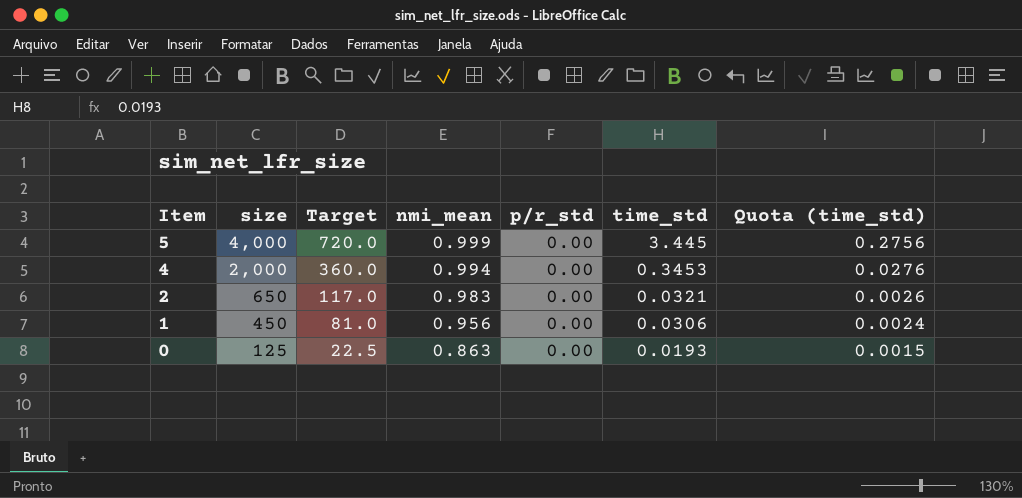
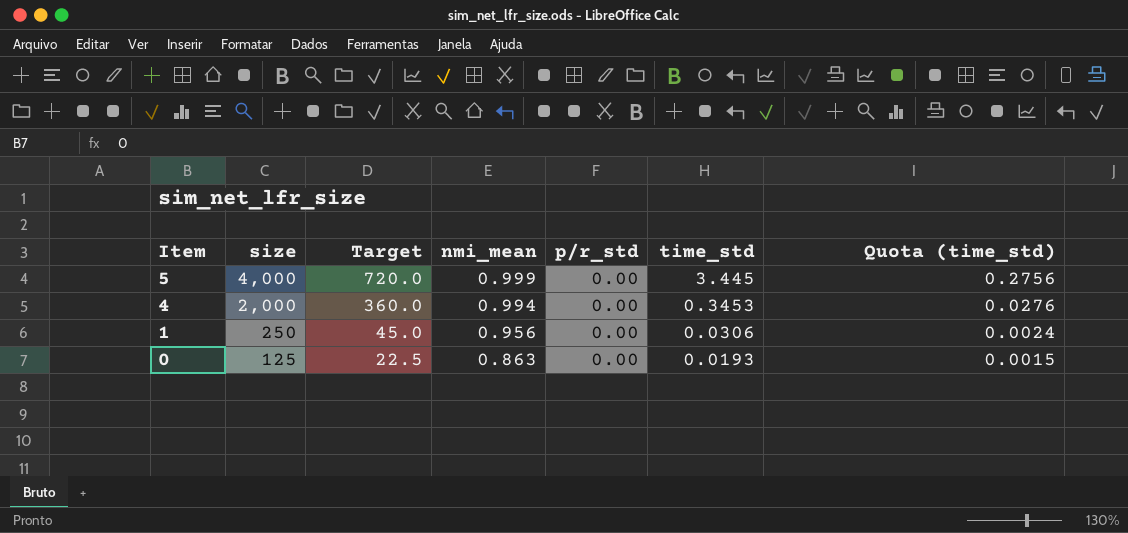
row 2: 650 | 117.0 | 0.983 | 0.00 | 0.0321 | 0.0026 -> none
1 | size: 450 -> 250
1 | Target: 81.0 -> 45.0

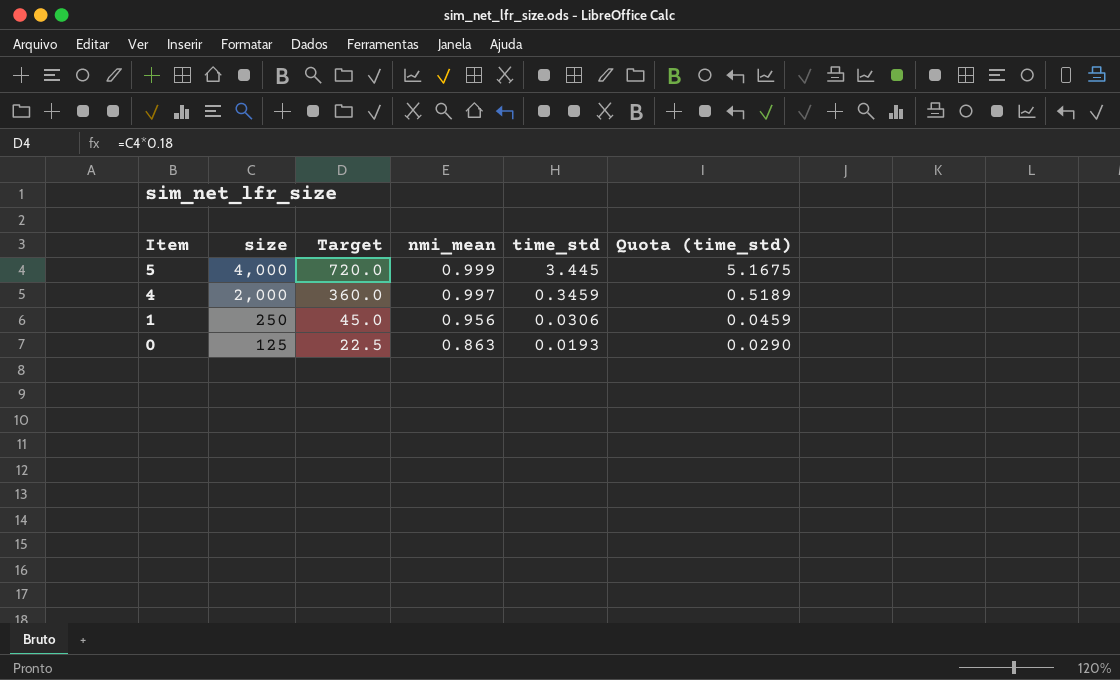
column p/r_std | position: 5 -> none
column Quota (time_std) | formula: [time_std] * 0.08 -> [time_std] * 1.5
4 | nmi_mean: 0.994 -> 0.997
4 | time_std: 0.3453 -> 0.3459

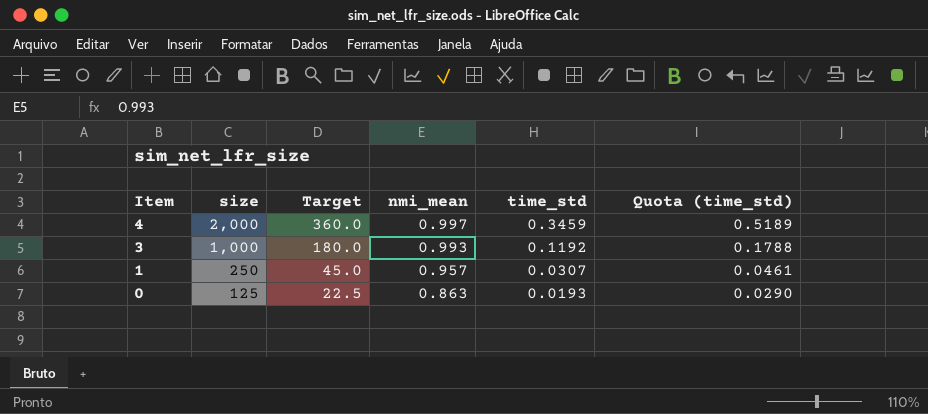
row 5: 4,000 | 720.0 | 0.999 | 3.445 | 5.1675 -> none
row 3: none -> 1,000 | 180.0 | 0.993 | 0.1192 | 0.1788
1 | nmi_mean: 0.956 -> 0.957
1 | time_std: 0.0306 -> 0.0307
1 | Quota (time_std): 0.0459 -> 0.0461

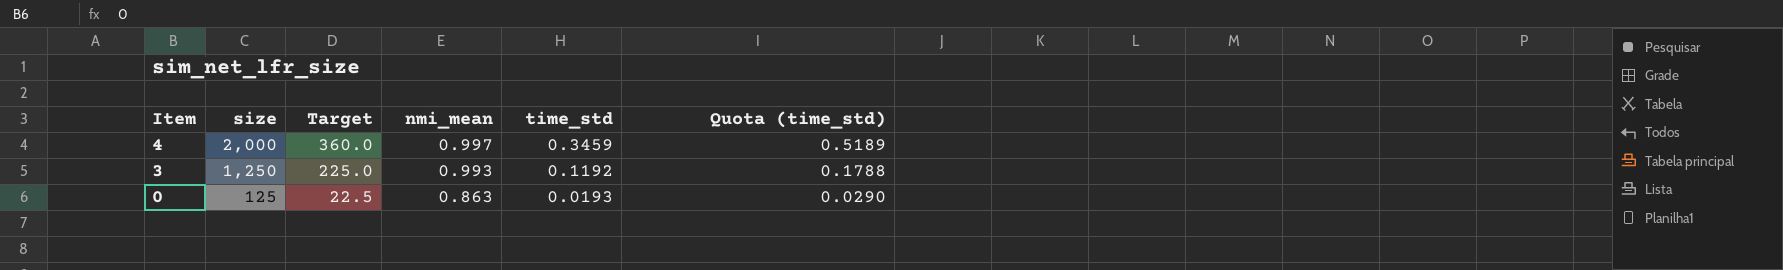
row 1: 250 | 45.0 | 0.957 | 0.0307 | 0.0461 -> none
3 | size: 1,000 -> 1,250
3 | Target: 180.0 -> 225.0

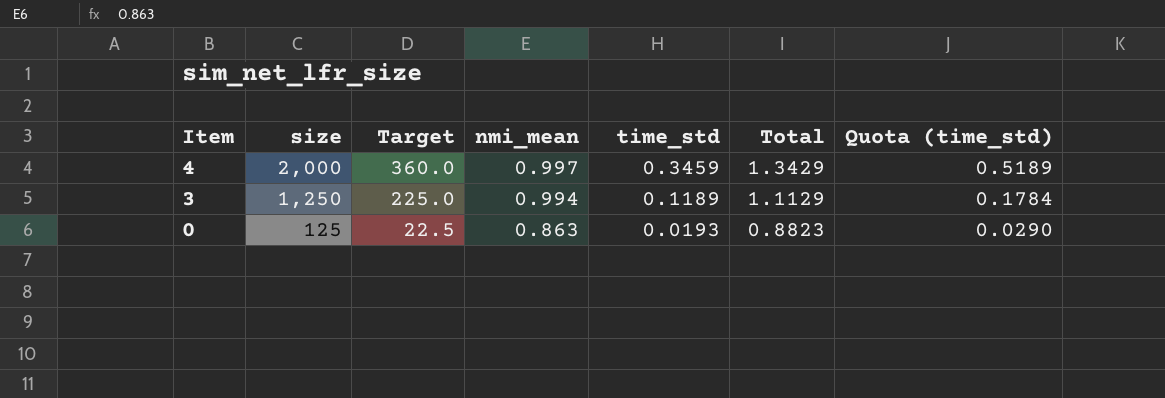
column Total | formula: none -> [nmi_mean] + [time_std]
3 | nmi_mean: 0.993 -> 0.994
3 | time_std: 0.1192 -> 0.1189
3 | Quota (time_std): 0.1788 -> 0.1784

